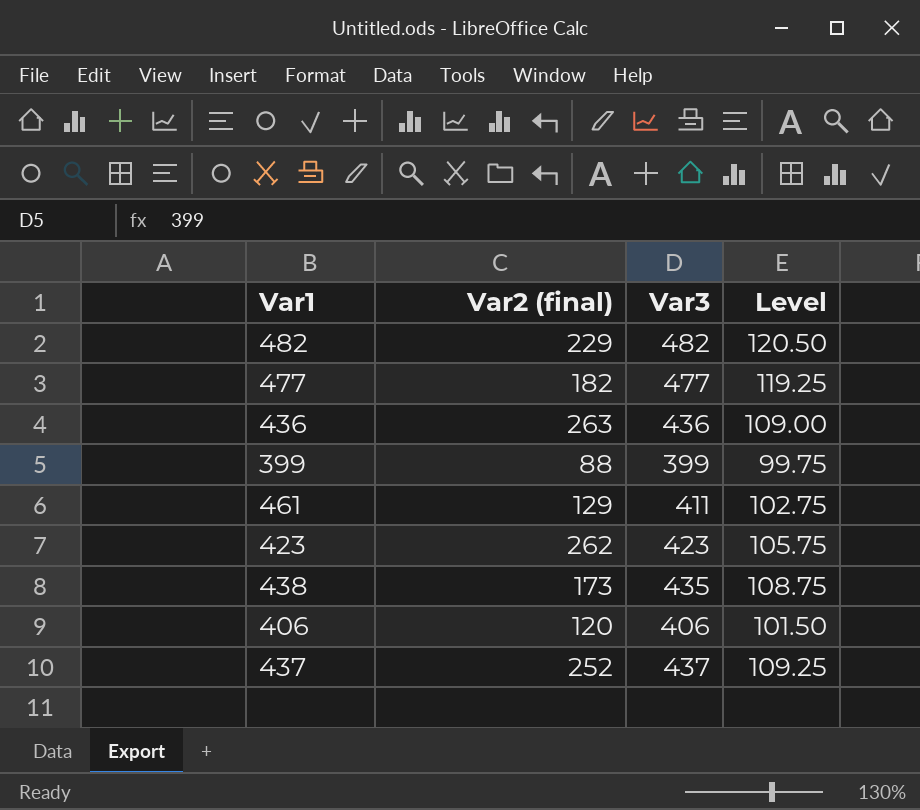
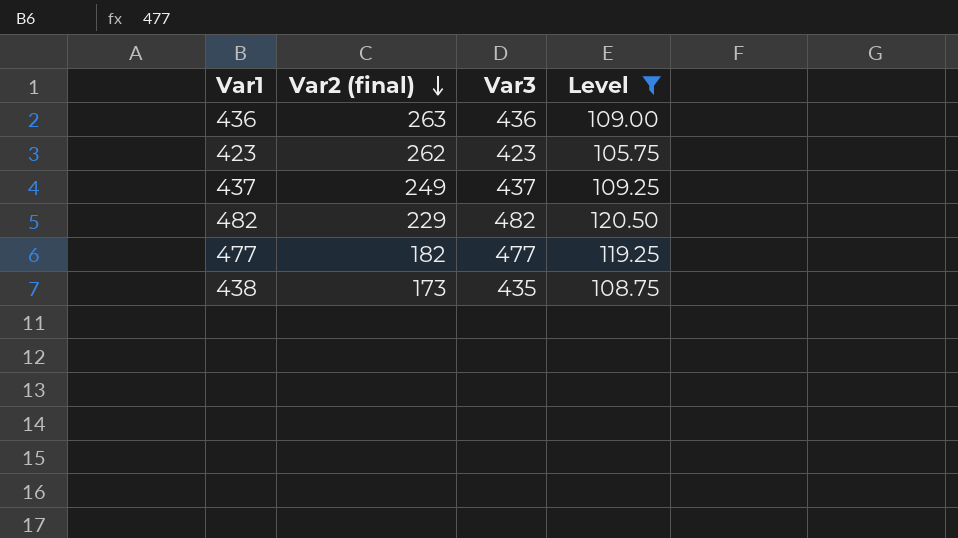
filter: none -> Level >= 105.75
row order: none -> Var2 (final) descending
437 | Var2 (final): 252 -> 249

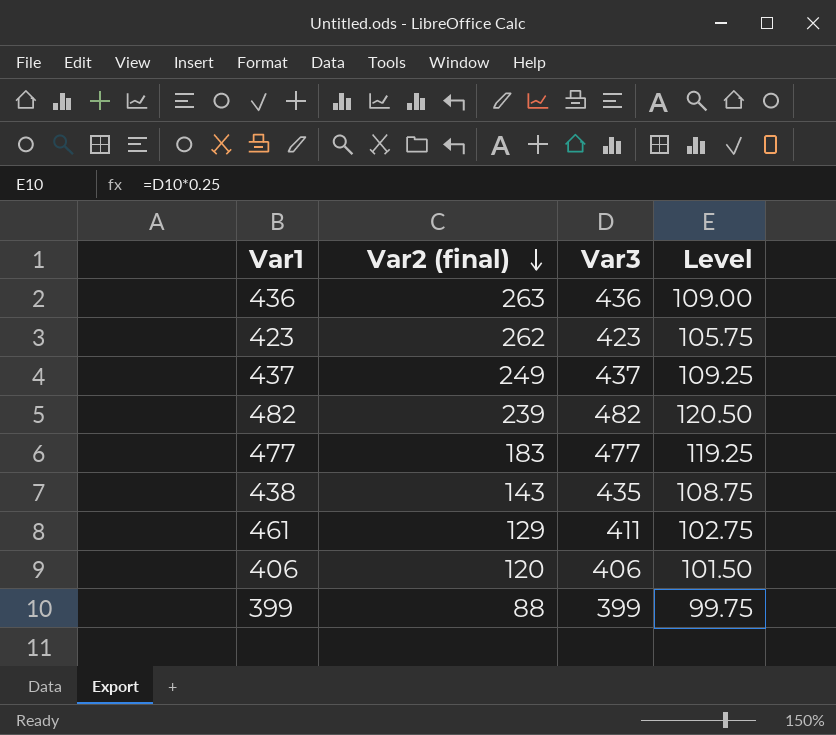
filter: Level >= 105.75 -> none
482 | Var2 (final): 229 -> 239
477 | Var2 (final): 182 -> 183
438 | Var2 (final): 173 -> 143

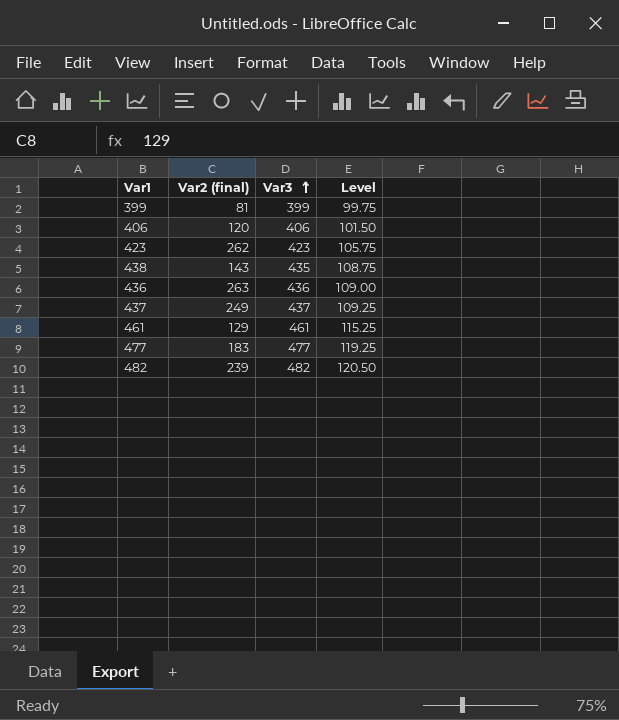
row order: Var2 (final) descending -> Var3 ascending
399 | Var2 (final): 88 -> 81
461 | Var3: 411 -> 461
461 | Level: 102.75 -> 115.25

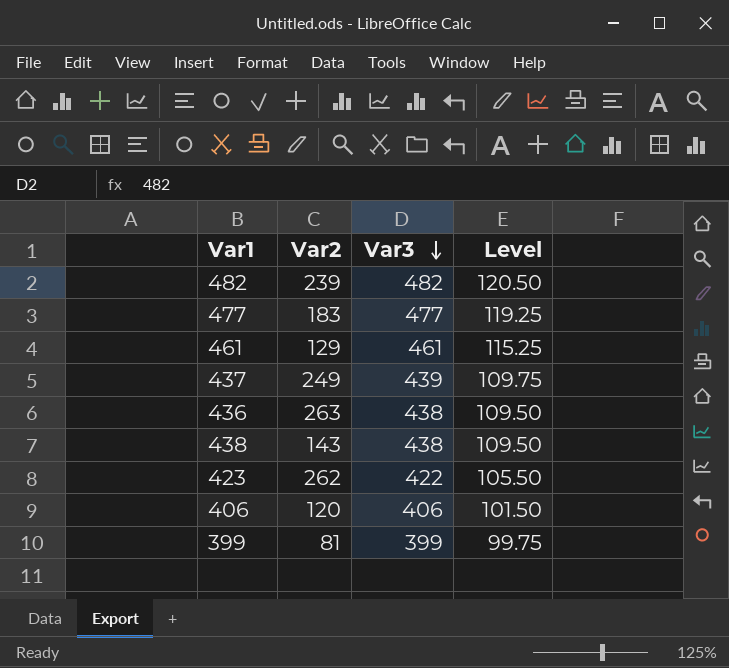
row order: Var3 ascending -> Var3 descending
column name: Var2 (final) -> Var2
437 | Var3: 437 -> 439
437 | Level: 109.25 -> 109.75
436 | Var3: 436 -> 438
436 | Level: 109.00 -> 109.50
438 | Var3: 435 -> 438
438 | Level: 108.75 -> 109.50
423 | Var3: 423 -> 422
423 | Level: 105.75 -> 105.50

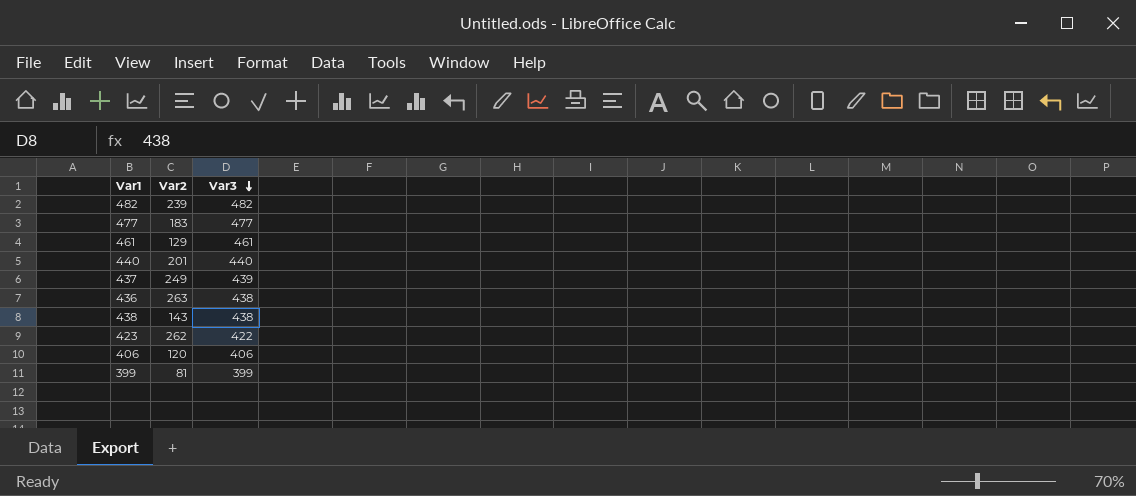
column Level | formula: [Var3] * 0.25 -> none
row 440: none -> 201 | 440

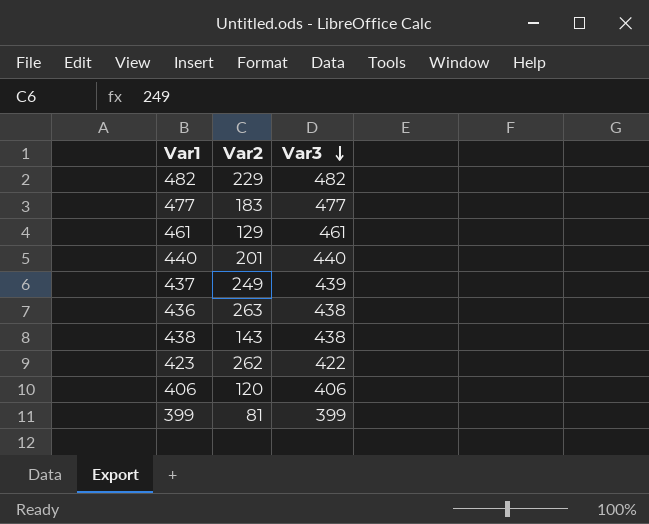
482 | Var2: 239 -> 229

